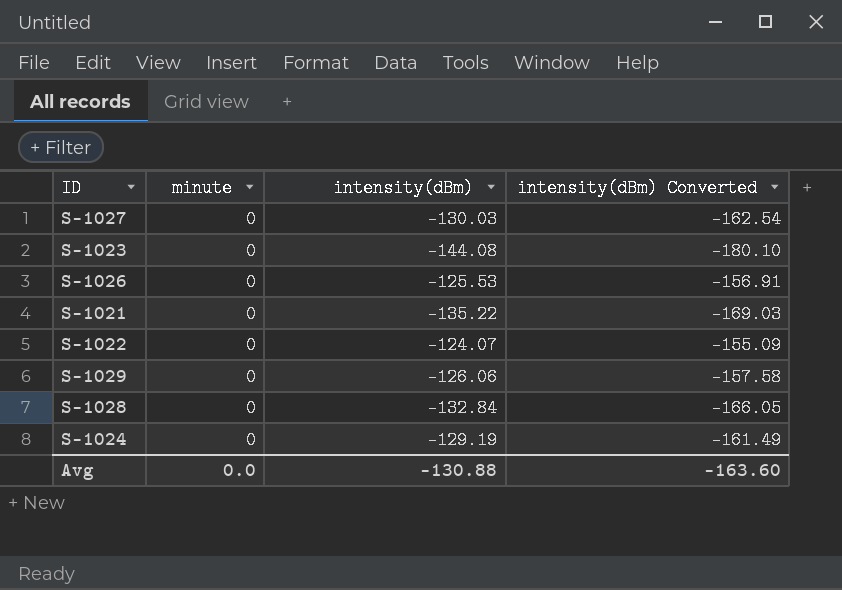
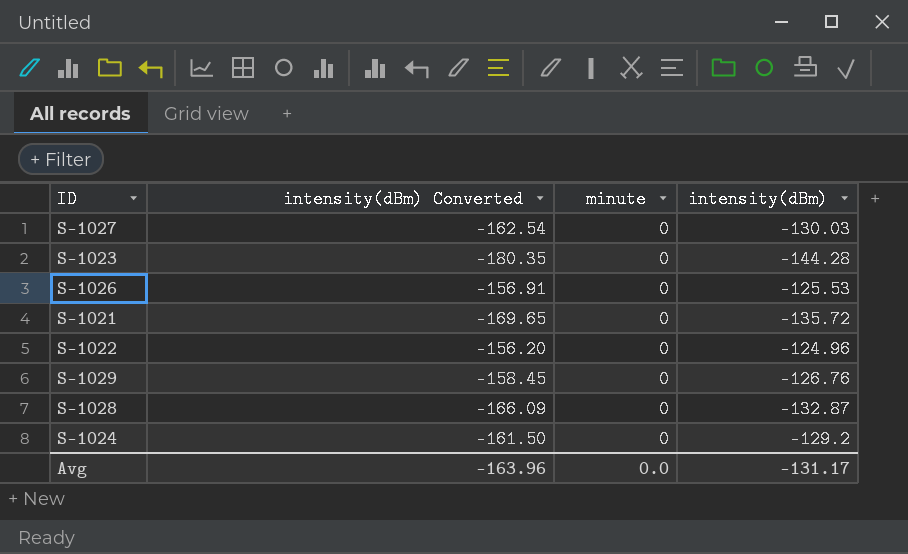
column intensity(dBm) Converted | position: 4 -> 2
S-1023 | intensity(dBm) Converted: -180.10 -> -180.35
S-1023 | intensity(dBm): -144.08 -> -144.28
S-1021 | intensity(dBm) Converted: -169.03 -> -169.65
S-1021 | intensity(dBm): -135.22 -> -135.72
S-1022 | intensity(dBm) Converted: -155.09 -> -156.20
S-1022 | intensity(dBm): -124.07 -> -124.96
S-1029 | intensity(dBm) Converted: -157.58 -> -158.45
S-1029 | intensity(dBm): -126.06 -> -126.76
S-1028 | intensity(dBm) Converted: -166.05 -> -166.09
S-1028 | intensity(dBm): -132.84 -> -132.87
S-1024 | intensity(dBm) Converted: -161.49 -> -161.50
S-1024 | intensity(dBm): -129.19 -> -129.2
Avg | intensity(dBm) Converted: -163.60 -> -163.96
Avg | intensity(dBm): -130.88 -> -131.17

